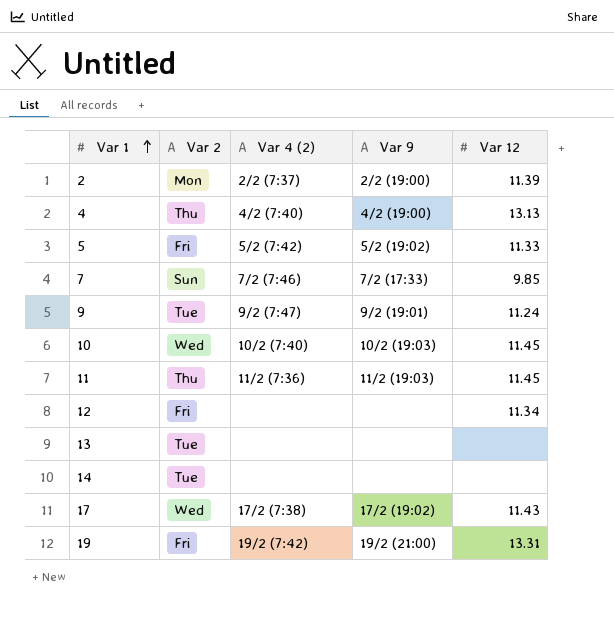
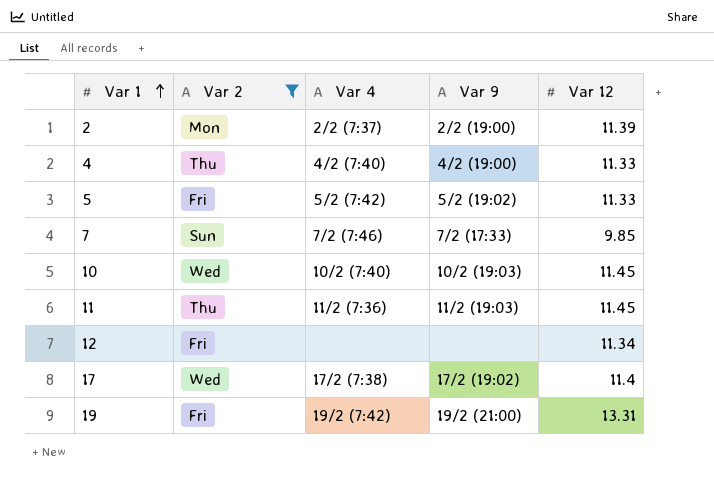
filter: none -> Var 2 != Tue
column name: Var 4 (2) -> Var 4
4 | Var 12: 13.13 -> 11.33
17 | Var 12: 11.43 -> 11.4

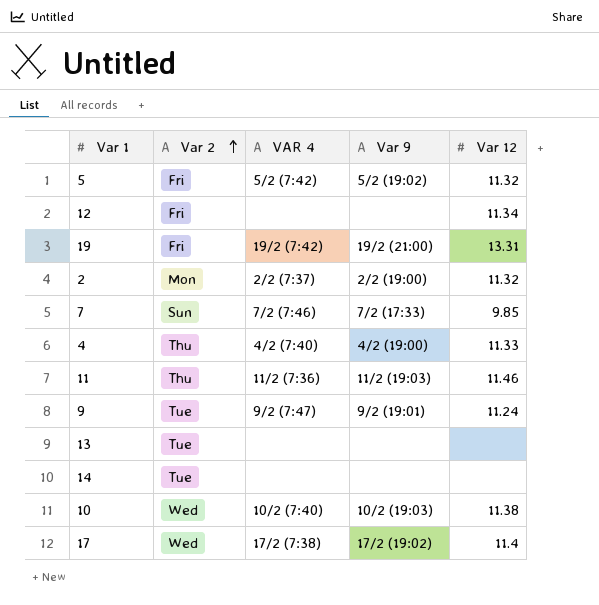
filter: Var 2 != Tue -> none
row order: Var 1 ascending -> Var 2 ascending
column name: Var 4 -> VAR 4
5 | Var 12: 11.33 -> 11.32
2 | Var 12: 11.39 -> 11.32
11 | Var 12: 11.45 -> 11.46
10 | Var 12: 11.45 -> 11.38

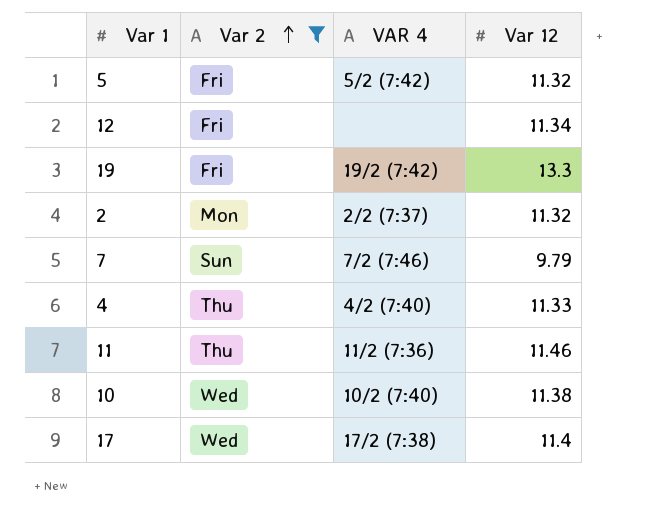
filter: none -> Var 2 != Tue
column Var 9 | position: 4 -> none
19 | Var 12: 13.31 -> 13.3
7 | Var 12: 9.85 -> 9.79

